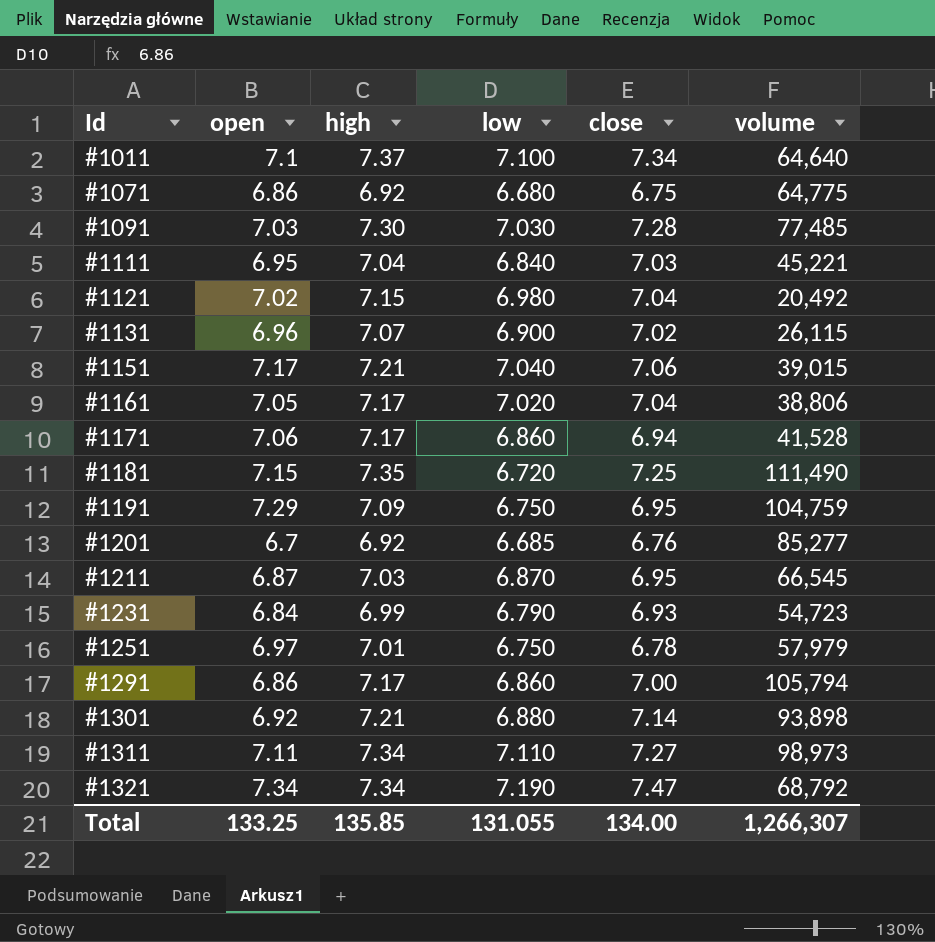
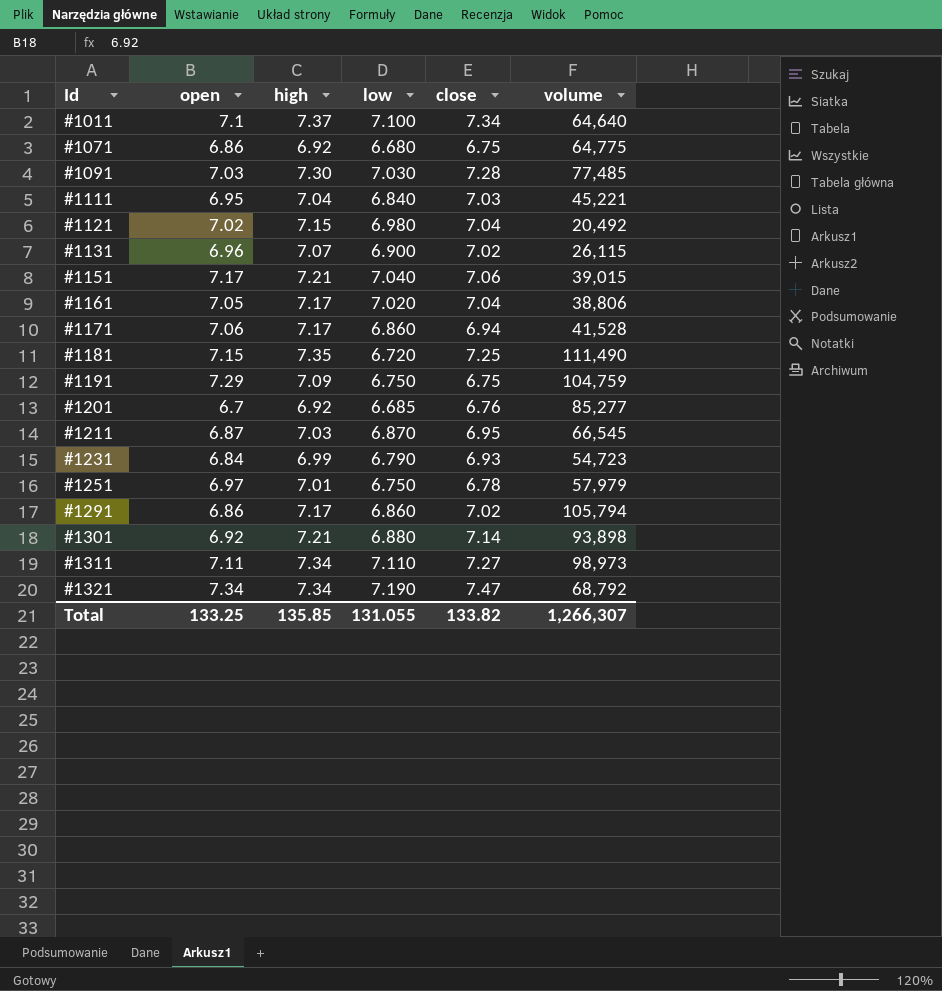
#1191 | close: 6.95 -> 6.75
#1291 | close: 7.00 -> 7.02
Total | close: 134.00 -> 133.82

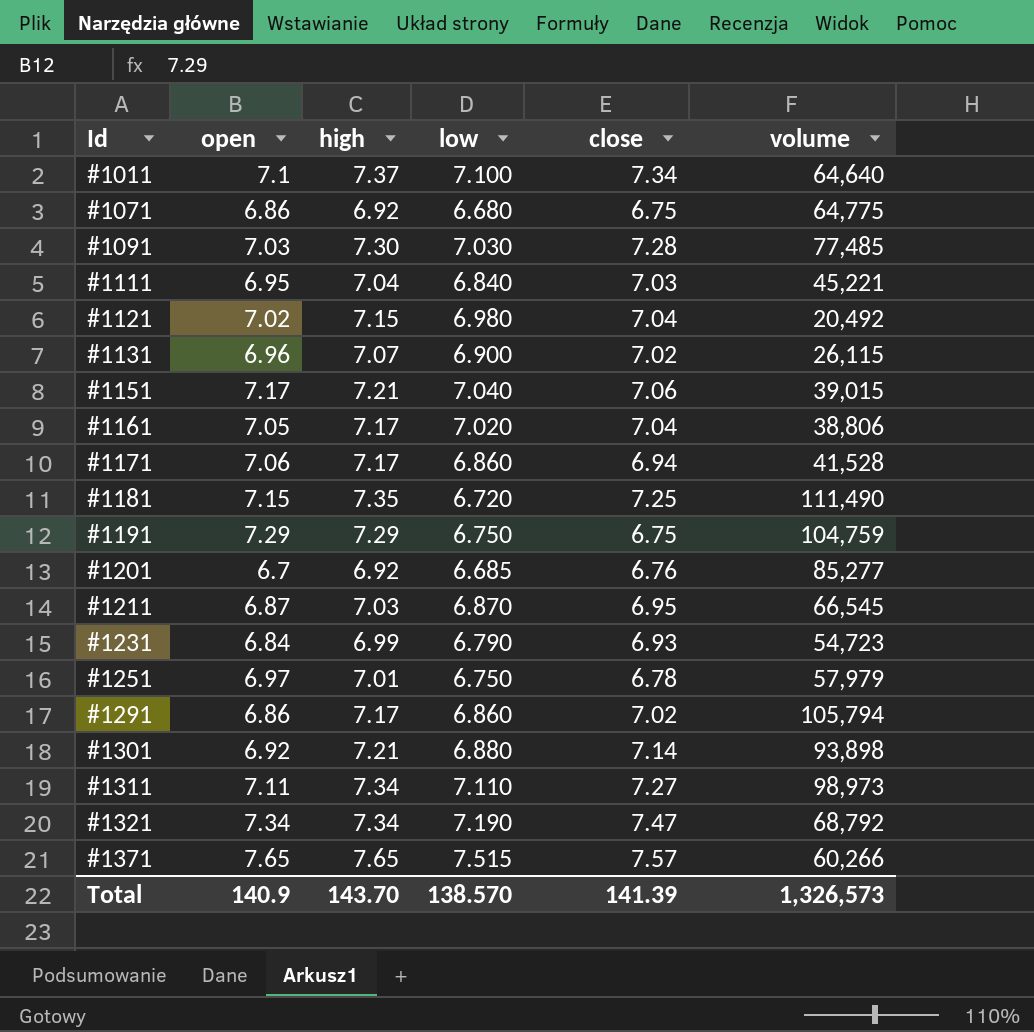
#1191 | high: 7.09 -> 7.29
row #1371: none -> 7.65 | 7.65 | 7.515 | 7.57 | 60,266
Total | open: 133.25 -> 140.9
Total | high: 135.85 -> 143.70
Total | low: 131.055 -> 138.570
Total | close: 133.82 -> 141.39
Total | volume: 1,266,307 -> 1,326,573

